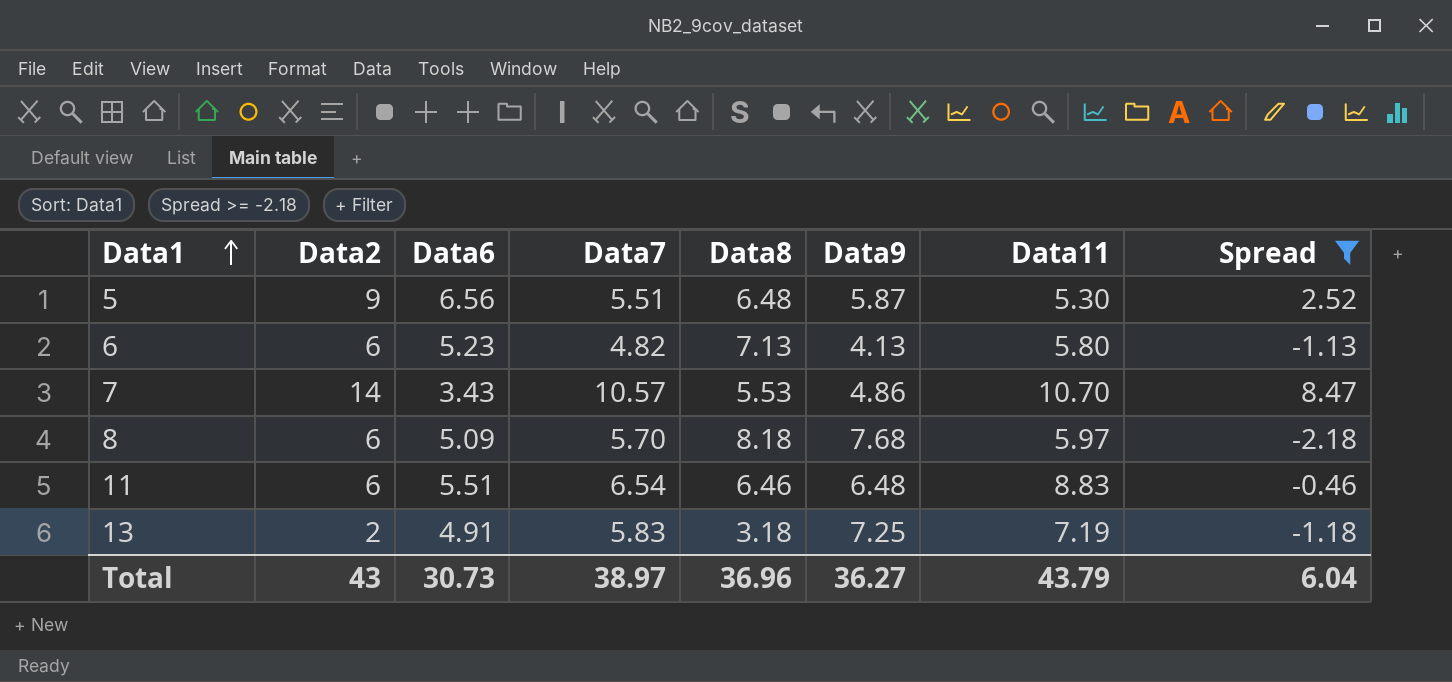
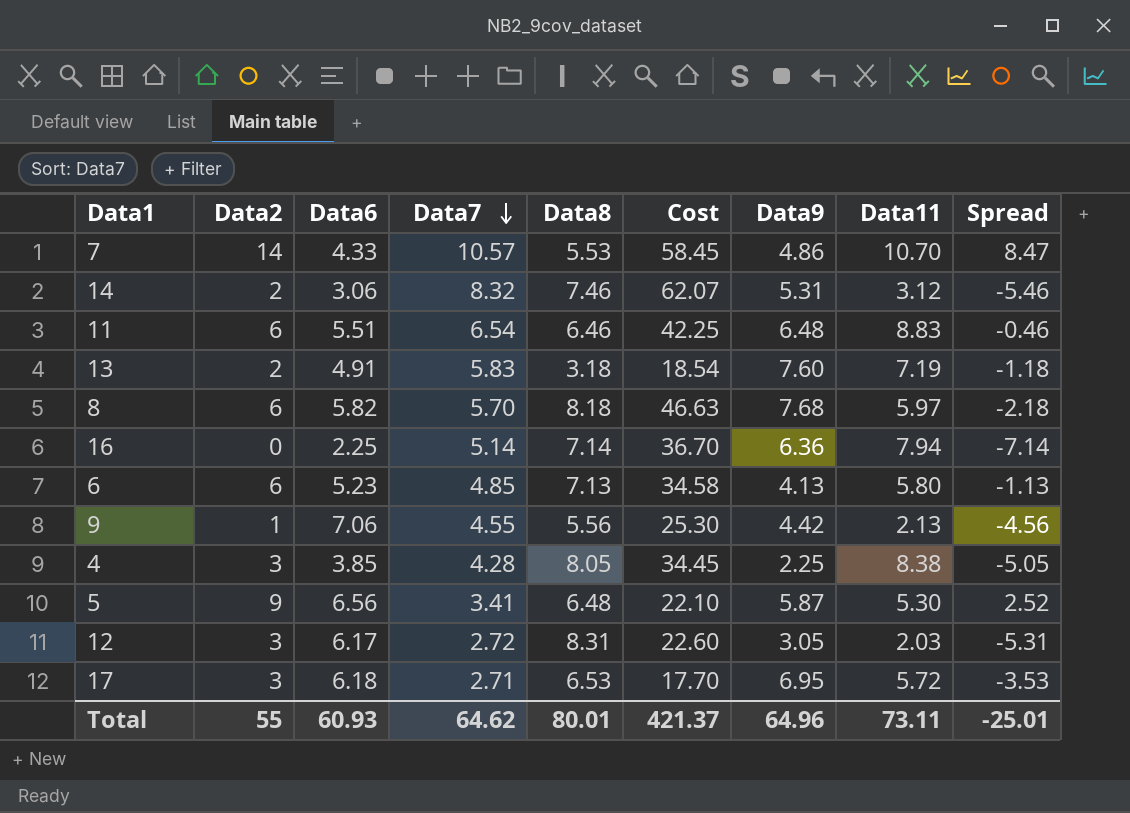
filter: Spread >= -2.18 -> none
row order: Data1 ascending -> Data7 descending
column Cost | formula: none -> [Data7] * [Data8]
7 | Data6: 3.43 -> 4.33
13 | Data9: 7.25 -> 7.60
8 | Data6: 5.09 -> 5.82
6 | Data7: 4.82 -> 4.85
5 | Data7: 5.51 -> 3.41
Total | Data2: 43 -> 55
Total | Data6: 30.73 -> 60.93
Total | Data7: 38.97 -> 64.62
Total | Data8: 36.96 -> 80.01
Total | Data9: 36.27 -> 64.96
Total | Data11: 43.79 -> 73.11
Total | Spread: 6.04 -> -25.01

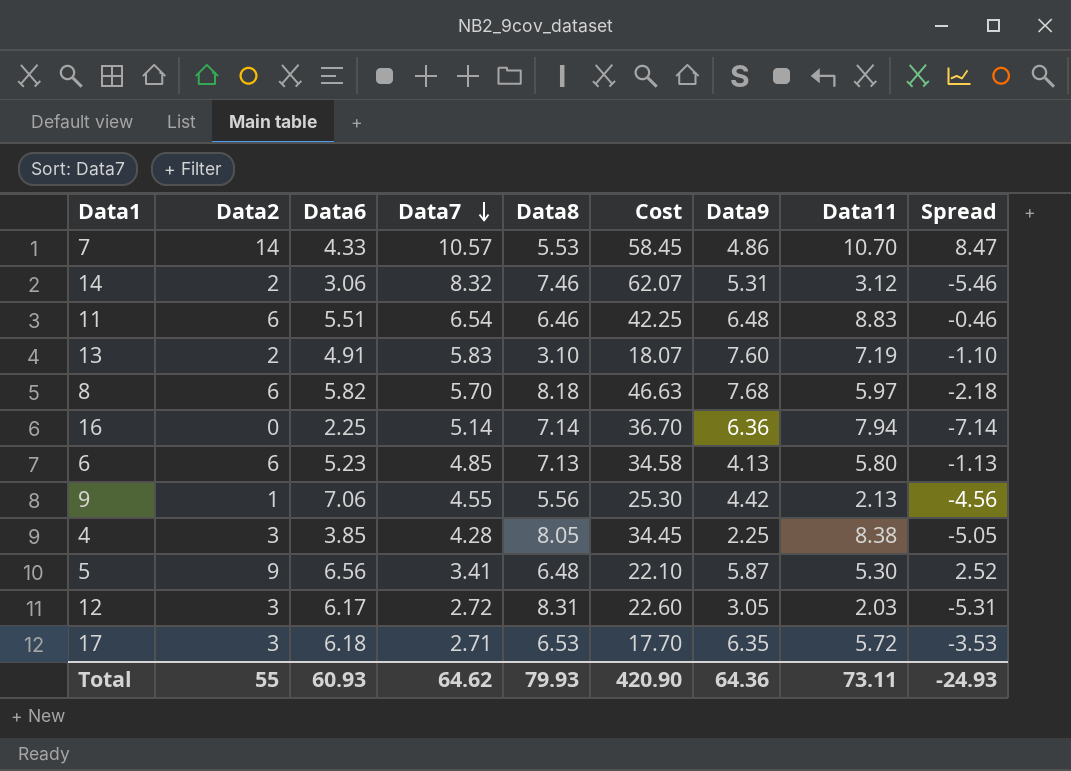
13 | Data8: 3.18 -> 3.10
13 | Cost: 18.54 -> 18.07
13 | Spread: -1.18 -> -1.10
17 | Data9: 6.95 -> 6.35
Total | Data8: 80.01 -> 79.93
Total | Cost: 421.37 -> 420.90
Total | Data9: 64.96 -> 64.36
Total | Spread: -25.01 -> -24.93

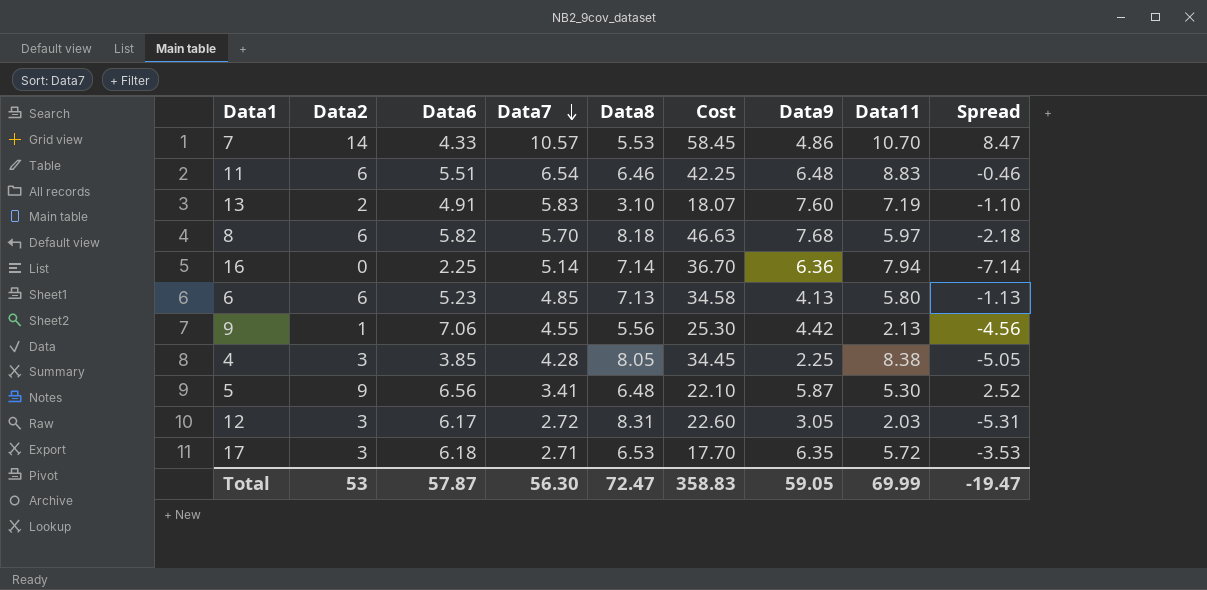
row 14: 2 | 3.06 | 8.32 | 7.46 | 62.07 | 5.31 | 3.12 | -5.46 -> none
Total | Data2: 55 -> 53
Total | Data6: 60.93 -> 57.87
Total | Data7: 64.62 -> 56.30
Total | Data8: 79.93 -> 72.47
Total | Cost: 420.90 -> 358.83
Total | Data9: 64.36 -> 59.05
Total | Data11: 73.11 -> 69.99
Total | Spread: -24.93 -> -19.47

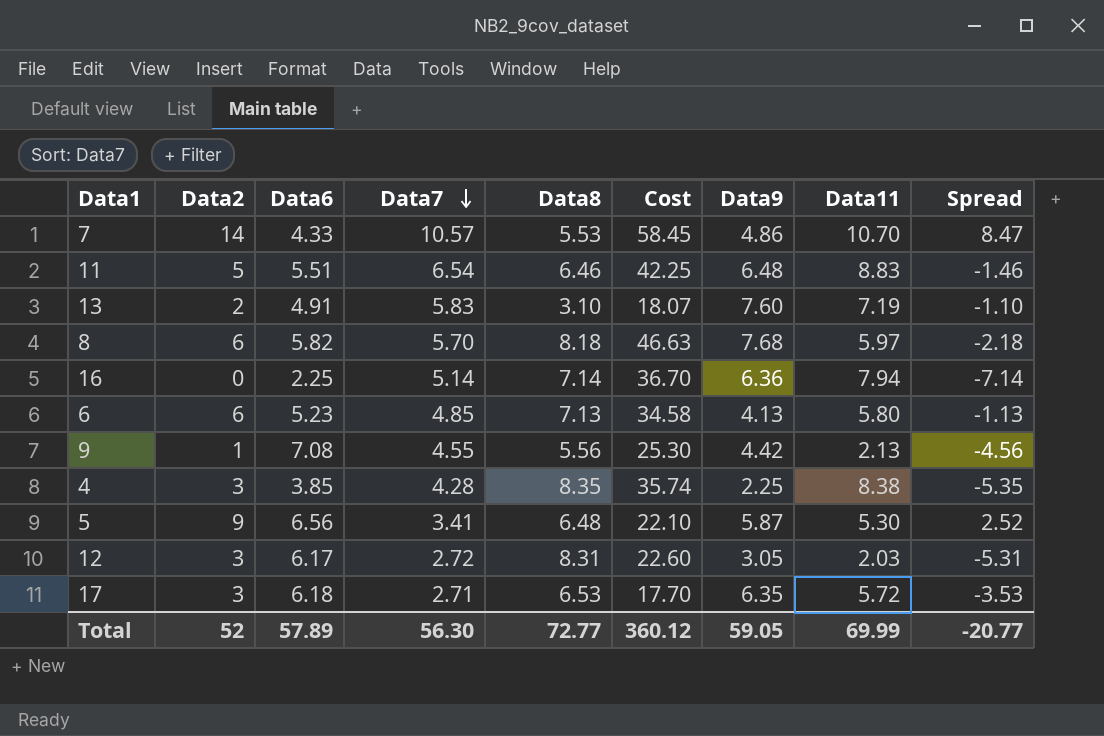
11 | Data2: 6 -> 5
11 | Spread: -0.46 -> -1.46
9 | Data6: 7.06 -> 7.08
4 | Data8: 8.05 -> 8.35
4 | Cost: 34.45 -> 35.74
4 | Spread: -5.05 -> -5.35
Total | Data2: 53 -> 52
Total | Data6: 57.87 -> 57.89
Total | Data8: 72.47 -> 72.77
Total | Cost: 358.83 -> 360.12
Total | Spread: -19.47 -> -20.77

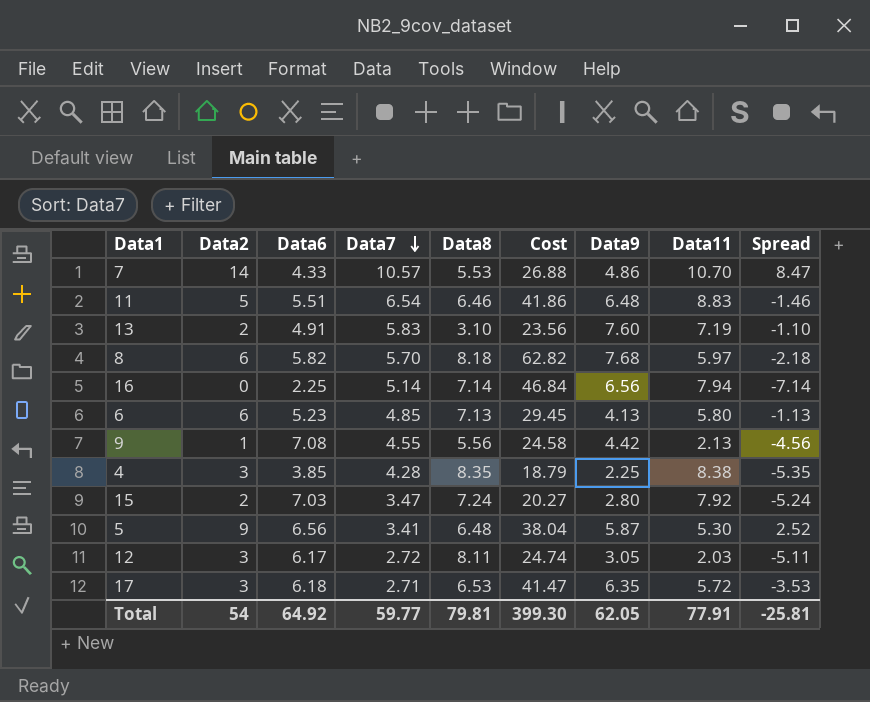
column Cost | formula: [Data7] * [Data8] -> [Data8] * [Data9]
16 | Data9: 6.36 -> 6.56
row 15: none -> 2 | 7.03 | 3.47 | 7.24 | 20.27 | 2.80 | 7.92 | -5.24
12 | Data8: 8.31 -> 8.11
12 | Spread: -5.31 -> -5.11
Total | Data2: 52 -> 54
Total | Data6: 57.89 -> 64.92
Total | Data7: 56.30 -> 59.77
Total | Data8: 72.77 -> 79.81
Total | Cost: 360.12 -> 399.30
Total | Data9: 59.05 -> 62.05
Total | Data11: 69.99 -> 77.91
Total | Spread: -20.77 -> -25.81

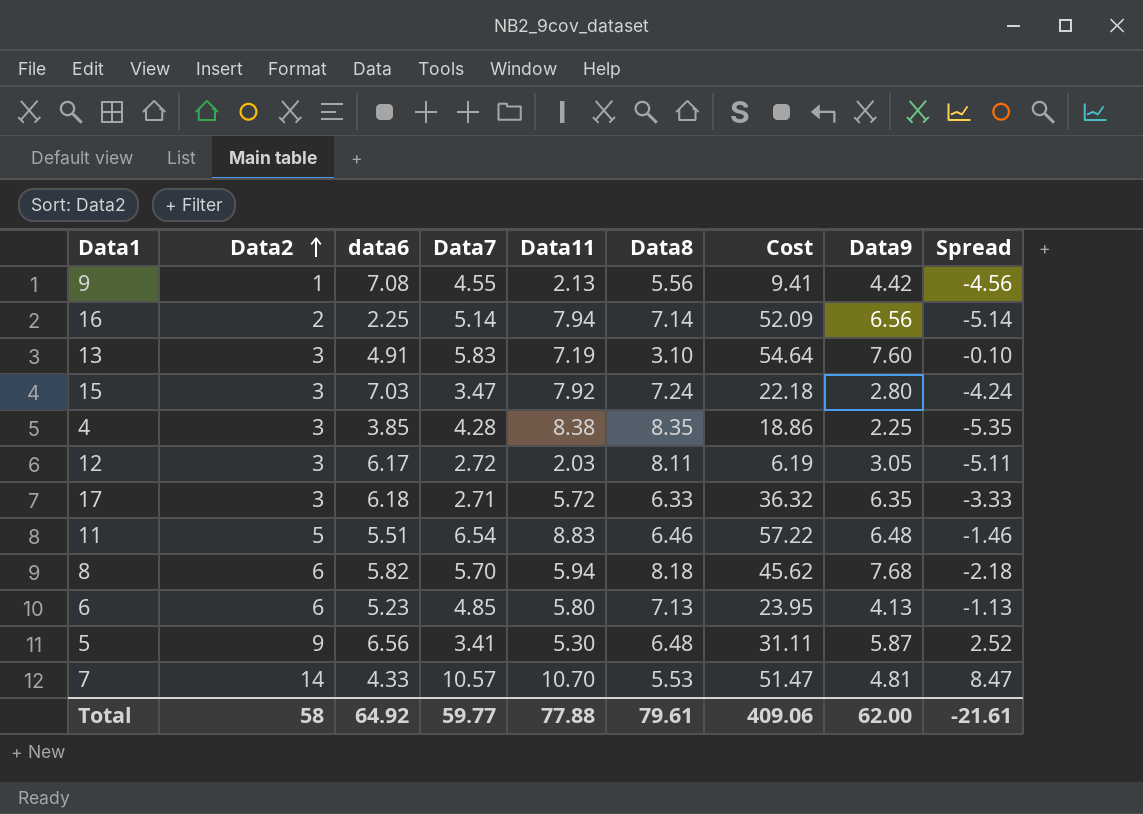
row order: Data7 descending -> Data2 ascending
column name: Data6 -> data6
column Data11 | position: 8 -> 5
column Cost | formula: [Data8] * [Data9] -> [Data11] * [Data9]
16 | Data2: 0 -> 2
16 | Spread: -7.14 -> -5.14
13 | Data2: 2 -> 3
13 | Spread: -1.10 -> -0.10
15 | Data2: 2 -> 3
15 | Spread: -5.24 -> -4.24
17 | Data8: 6.53 -> 6.33
17 | Spread: -3.53 -> -3.33
8 | Data11: 5.97 -> 5.94
7 | Data9: 4.86 -> 4.81
Total | Data2: 54 -> 58
Total | Data11: 77.91 -> 77.88
Total | Data8: 79.81 -> 79.61
Total | Cost: 399.30 -> 409.06
Total | Data9: 62.05 -> 62.00
Total | Spread: -25.81 -> -21.61

